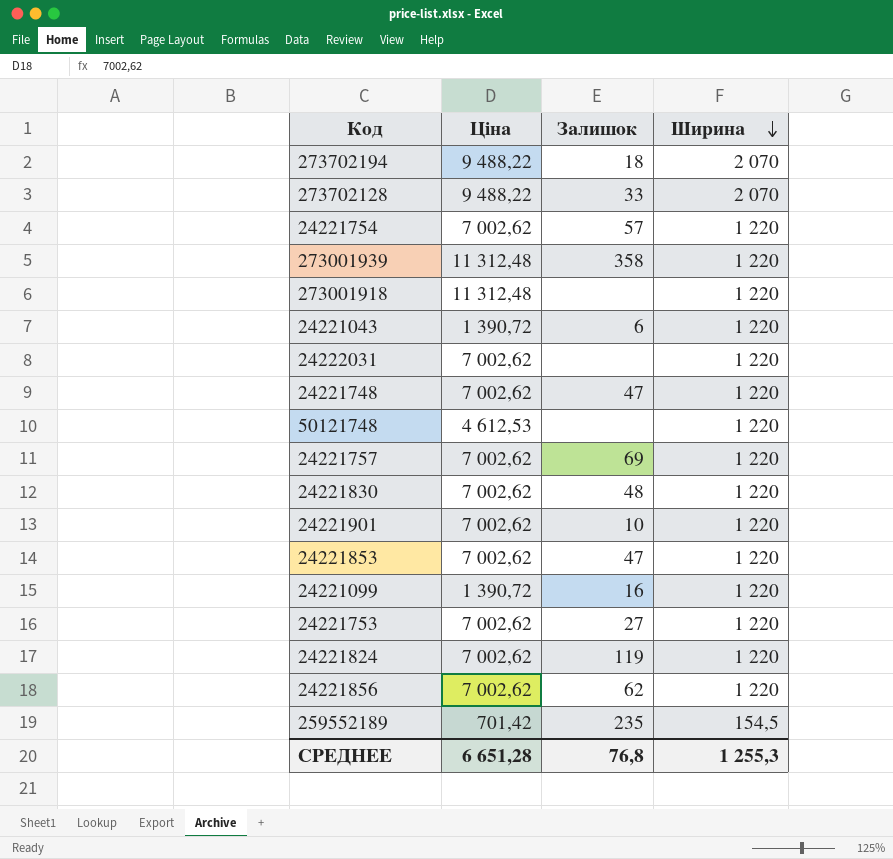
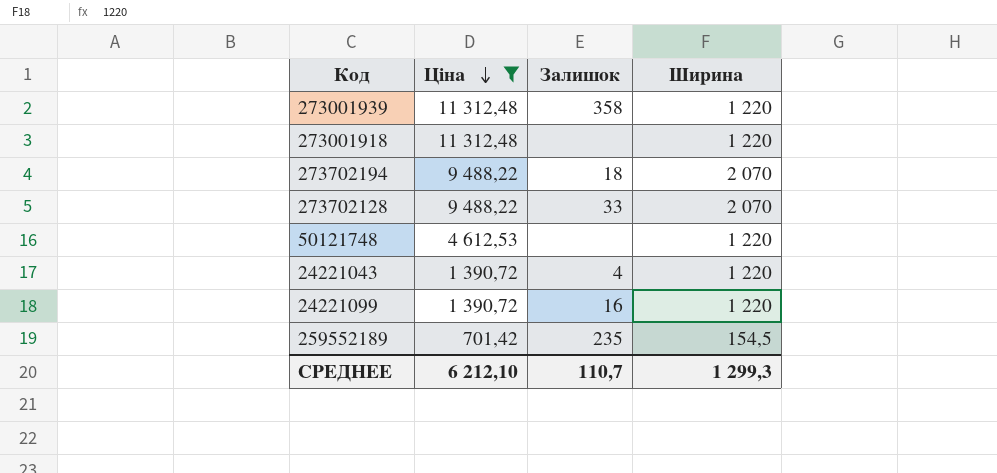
filter: none -> Ціна != 7 002,62
row order: Ширина descending -> Ціна descending
24221043 | Залишок: 6 -> 4
СРЕДНЕЕ | Ціна: 6 651,28 -> 6 212,10
СРЕДНЕЕ | Залишок: 76,8 -> 110,7
СРЕДНЕЕ | Ширина: 1 255,3 -> 1 299,3

